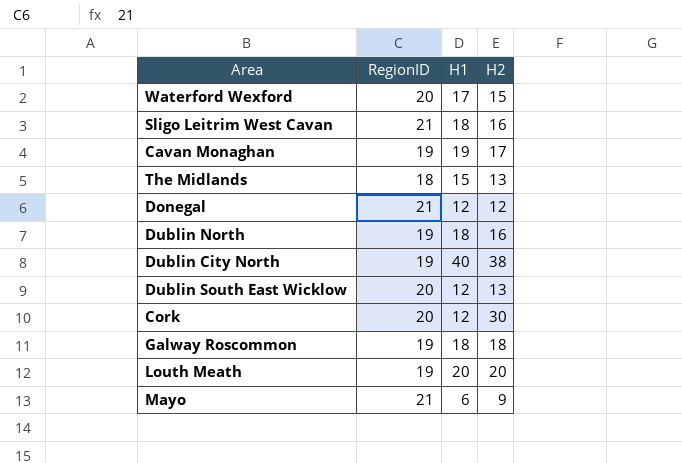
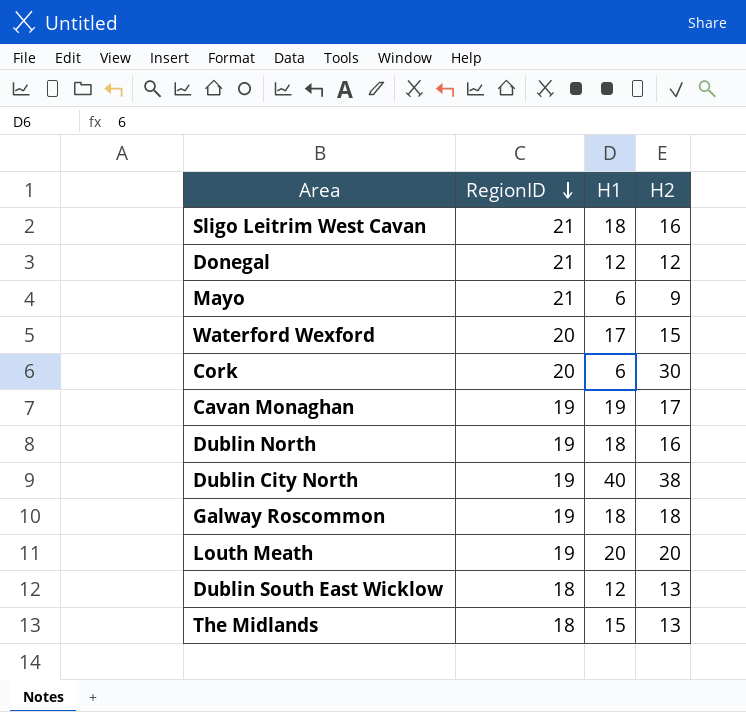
row order: none -> RegionID descending
Cork | H1: 12 -> 6
Dublin South East Wicklow | RegionID: 20 -> 18

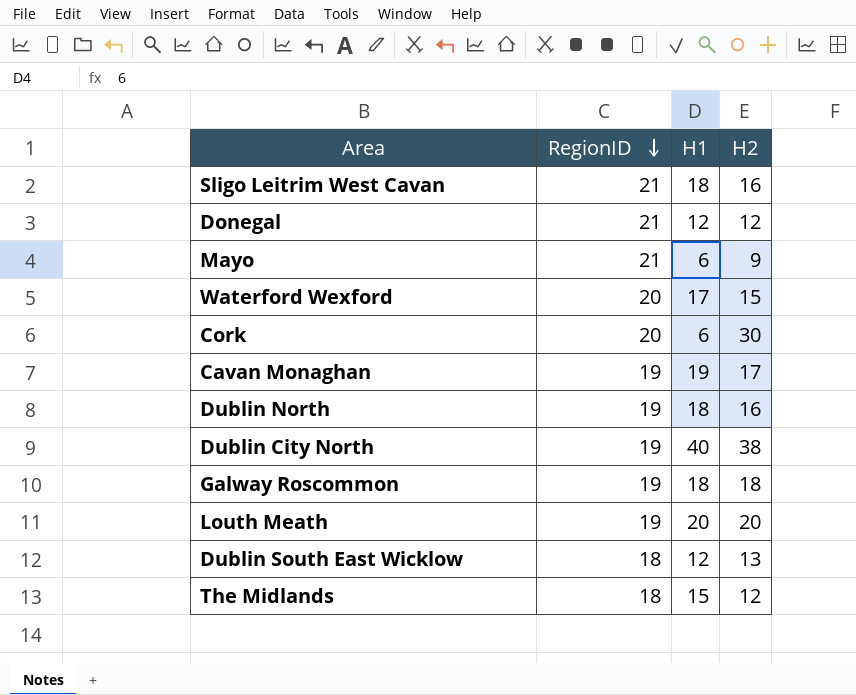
The Midlands | H2: 13 -> 12

